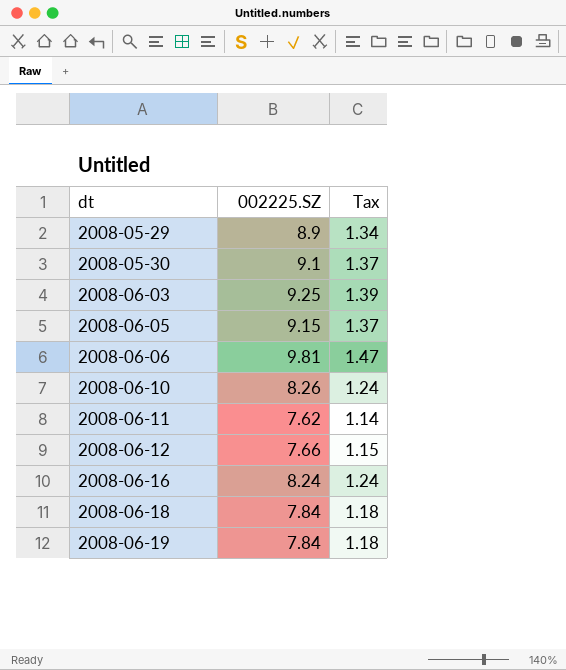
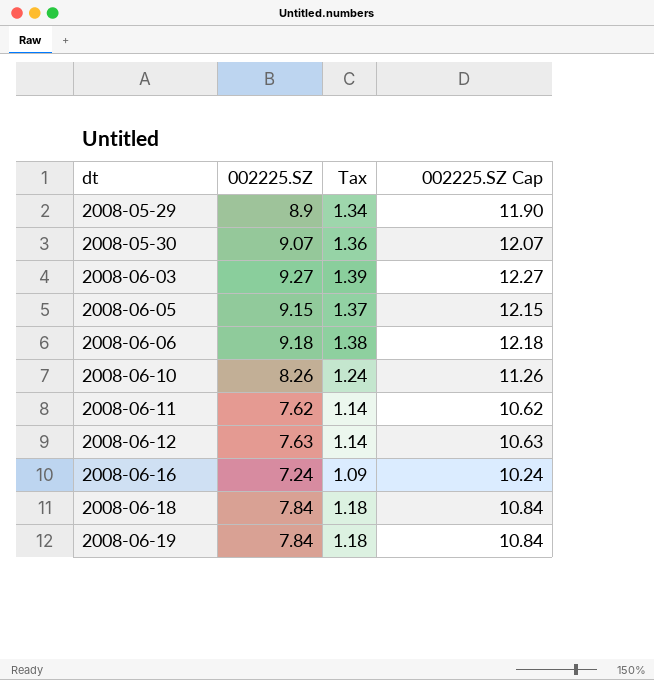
column 002225.SZ Cap | formula: none -> [002225.SZ] + 3
2008-05-30 | 002225.SZ: 9.1 -> 9.07
2008-05-30 | Tax: 1.37 -> 1.36
2008-06-03 | 002225.SZ: 9.25 -> 9.27
2008-06-06 | 002225.SZ: 9.81 -> 9.18
2008-06-06 | Tax: 1.47 -> 1.38
2008-06-12 | 002225.SZ: 7.66 -> 7.63
2008-06-12 | Tax: 1.15 -> 1.14
2008-06-16 | 002225.SZ: 8.24 -> 7.24
2008-06-16 | Tax: 1.24 -> 1.09

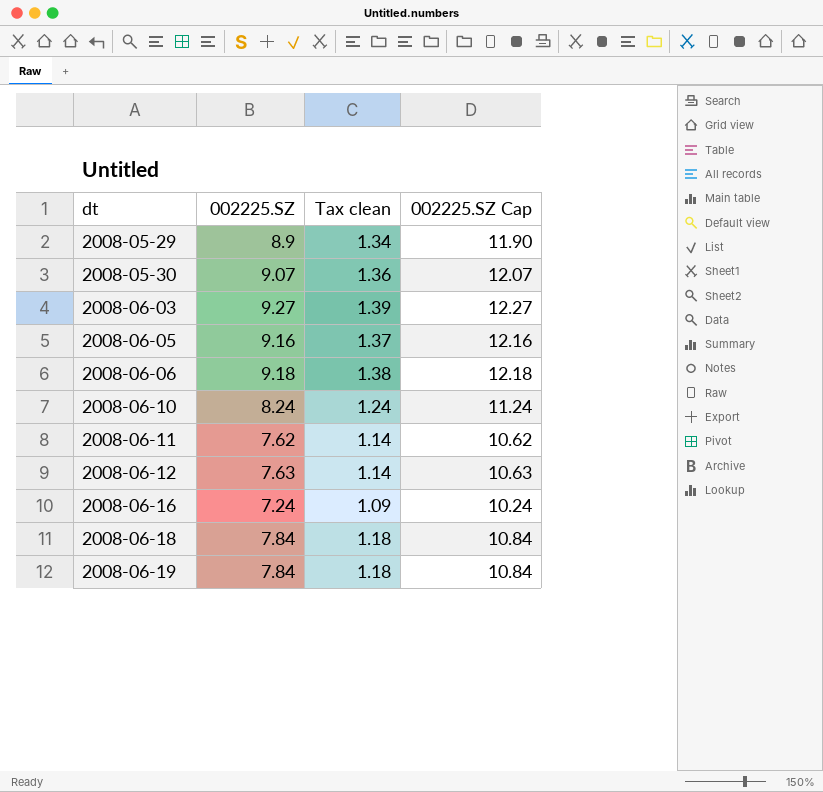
column name: Tax -> Tax clean
2008-06-05 | 002225.SZ: 9.15 -> 9.16
2008-06-05 | 002225.SZ Cap: 12.15 -> 12.16
2008-06-10 | 002225.SZ: 8.26 -> 8.24
2008-06-10 | 002225.SZ Cap: 11.26 -> 11.24

